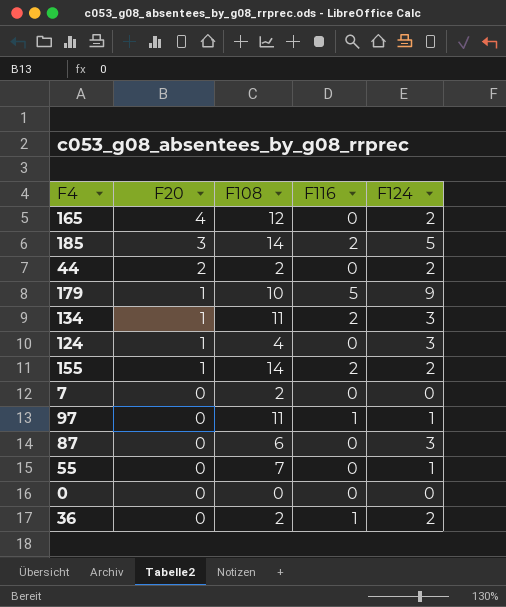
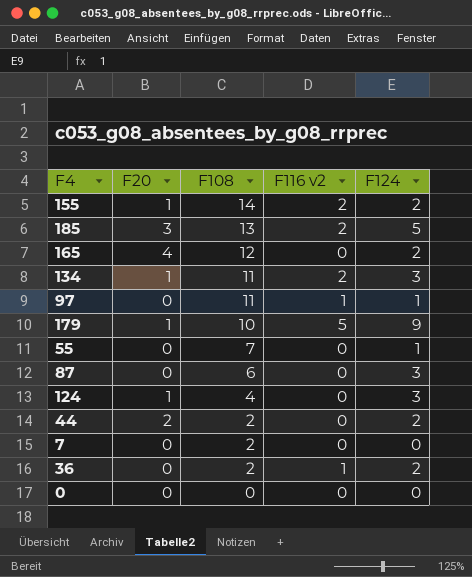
row order: F20 descending -> F108 descending
column name: F116 -> F116 v2
185 | F108: 14 -> 13

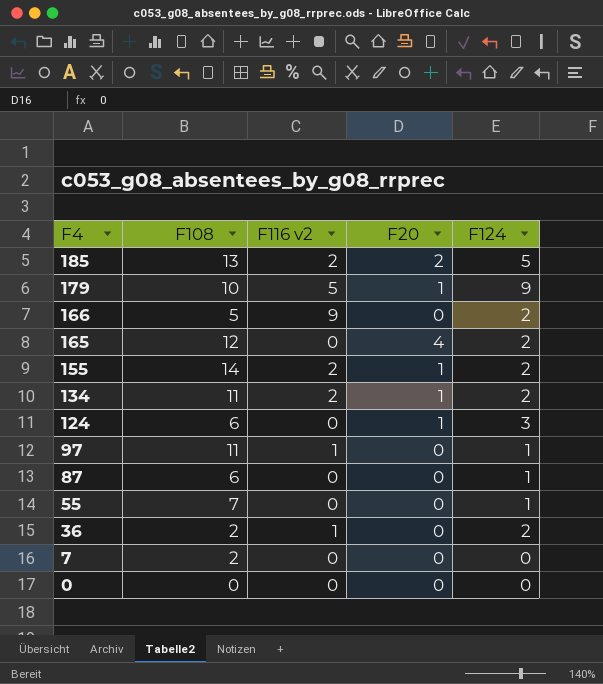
row order: F108 descending -> F4 descending
column F20 | position: 2 -> 4
row 44: 2 | 2 | 0 | 2 -> none
185 | F20: 3 -> 2
row 166: none -> 5 | 9 | 0 | 2
134 | F124: 3 -> 2
124 | F108: 4 -> 6
87 | F124: 3 -> 1

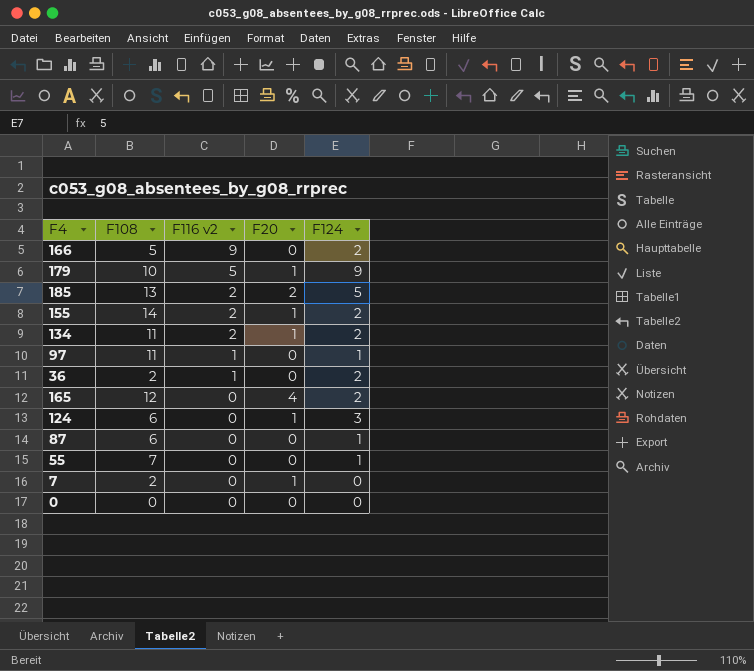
row order: F4 descending -> F116 v2 descending
7 | F20: 0 -> 1

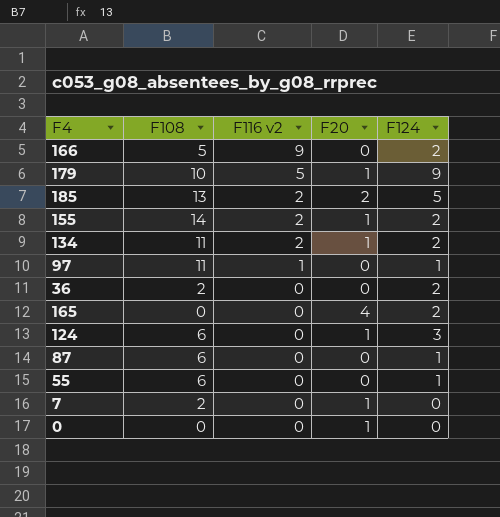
36 | F116 v2: 1 -> 0
165 | F108: 12 -> 0
55 | F108: 7 -> 6
0 | F20: 0 -> 1

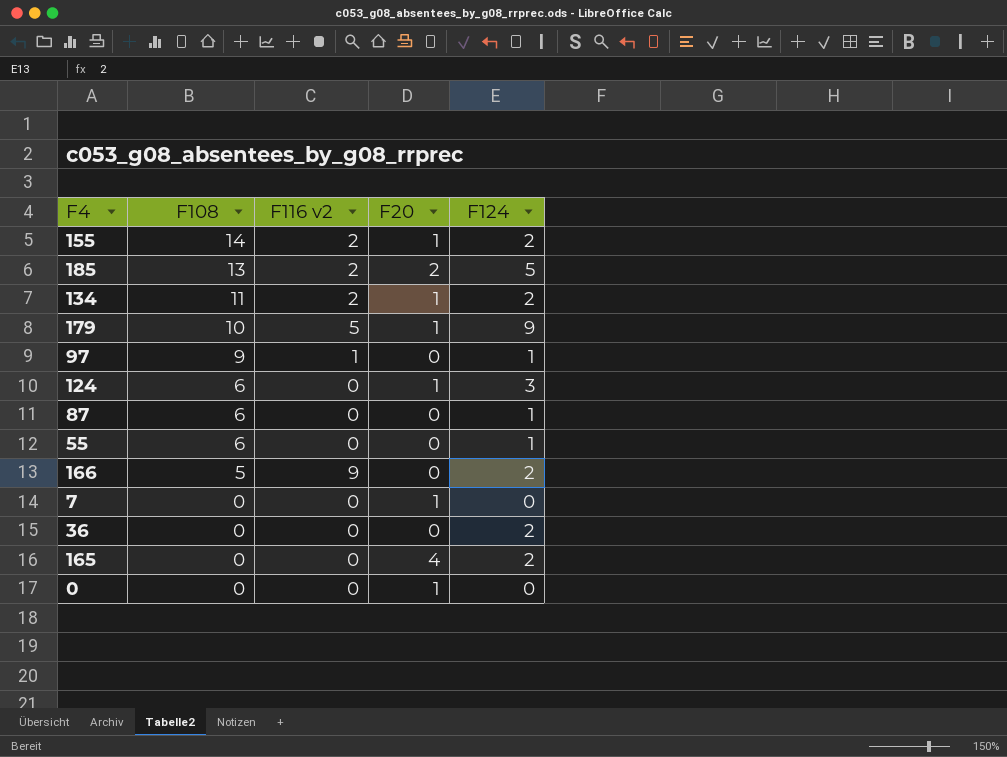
row order: F116 v2 descending -> F108 descending
97 | F108: 11 -> 9
7 | F108: 2 -> 0
36 | F108: 2 -> 0

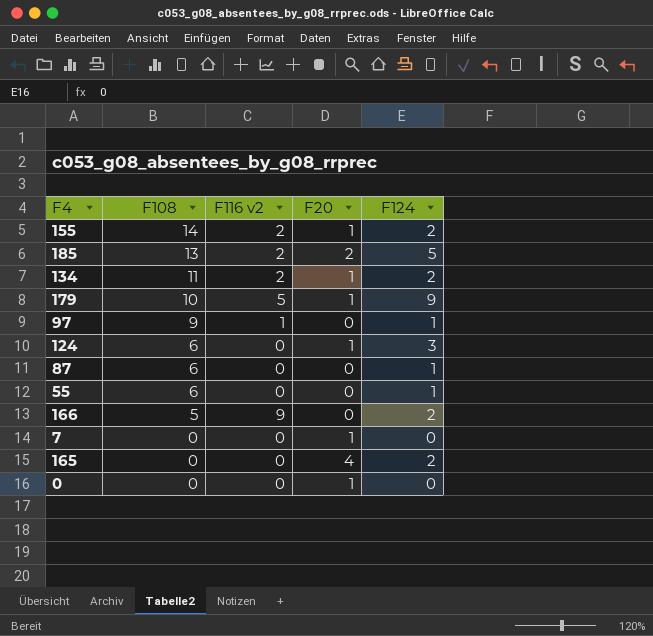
row 36: 0 | 0 | 0 | 2 -> none

